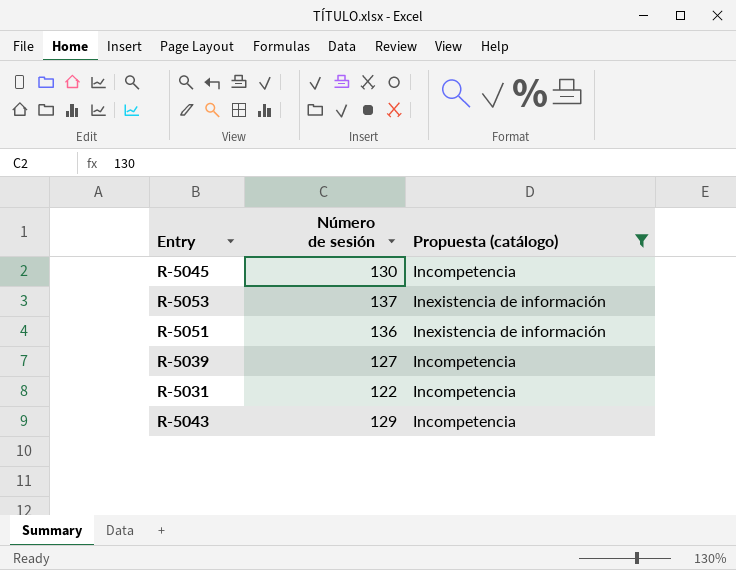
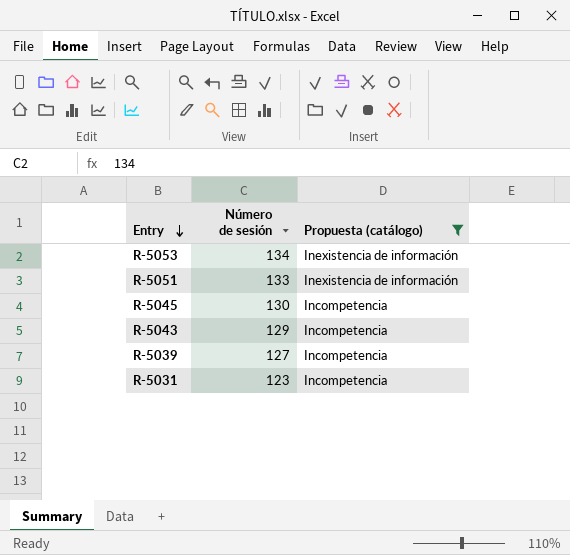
row order: none -> Entry descending
R-5053 | Número de sesión: 137 -> 134
R-5051 | Número de sesión: 136 -> 133
R-5031 | Número de sesión: 122 -> 123

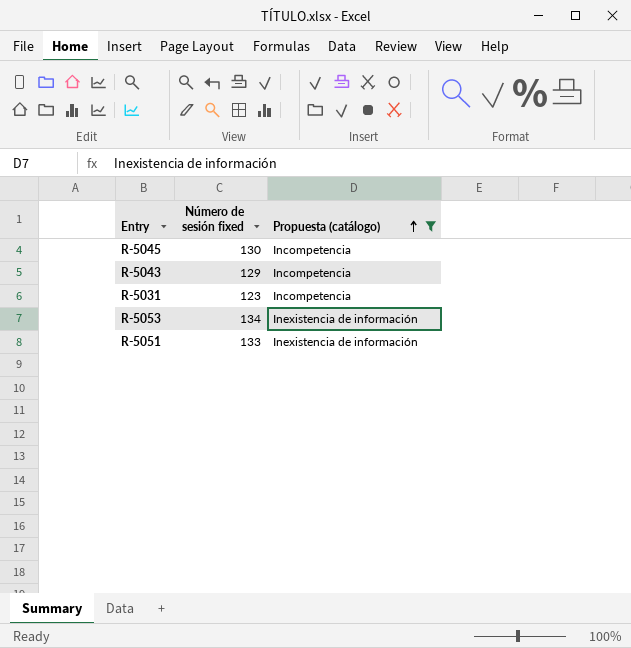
row order: Entry descending -> Propuesta (catálogo) ascending
column name: Número de sesión -> Número de sesión fixed
row R-5039: 127 | Incompetencia -> none

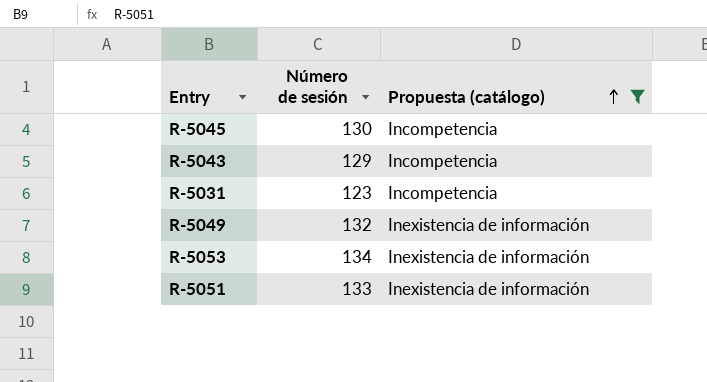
column name: Número de sesión fixed -> Número de sesión
row R-5049: none -> 132 | Inexistencia de información

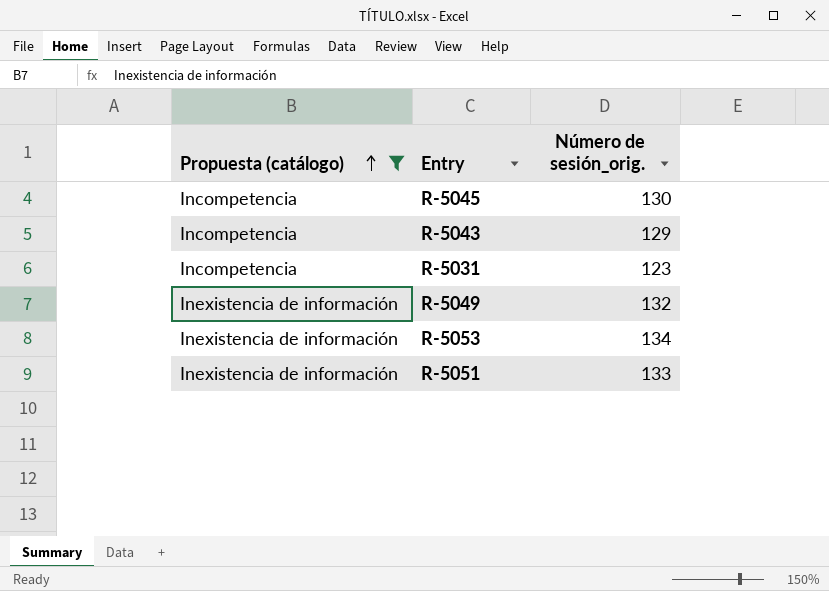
column Propuesta (catálogo) | position: 3 -> 1
column name: Número de sesión -> Número de sesión_orig.

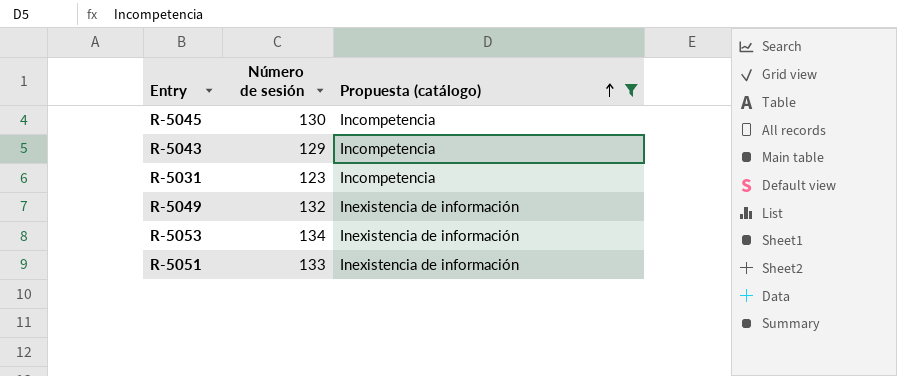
column name: Número de sesión_orig. -> Número de sesión
column Propuesta (catálogo) | position: 1 -> 3

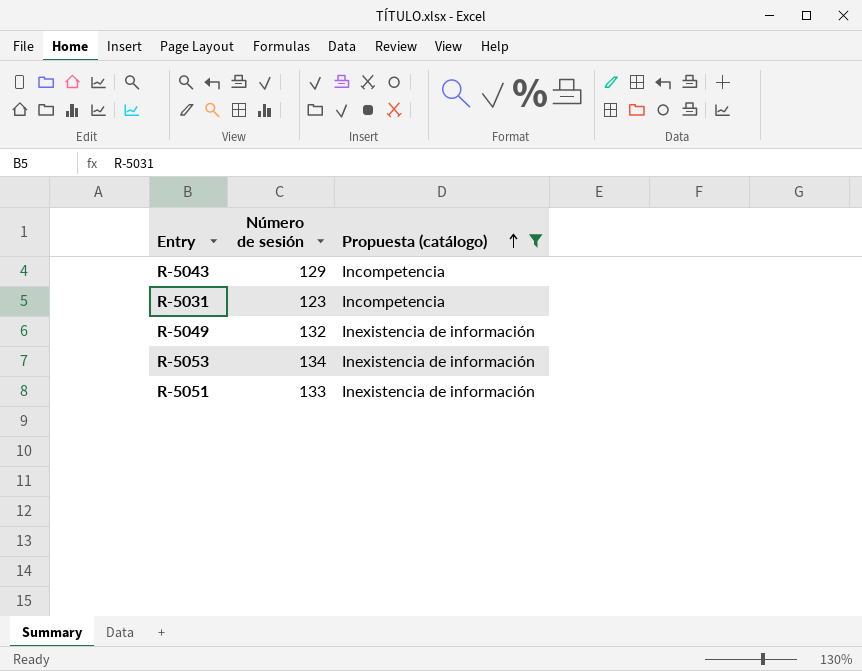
row R-5045: 130 | Incompetencia -> none

